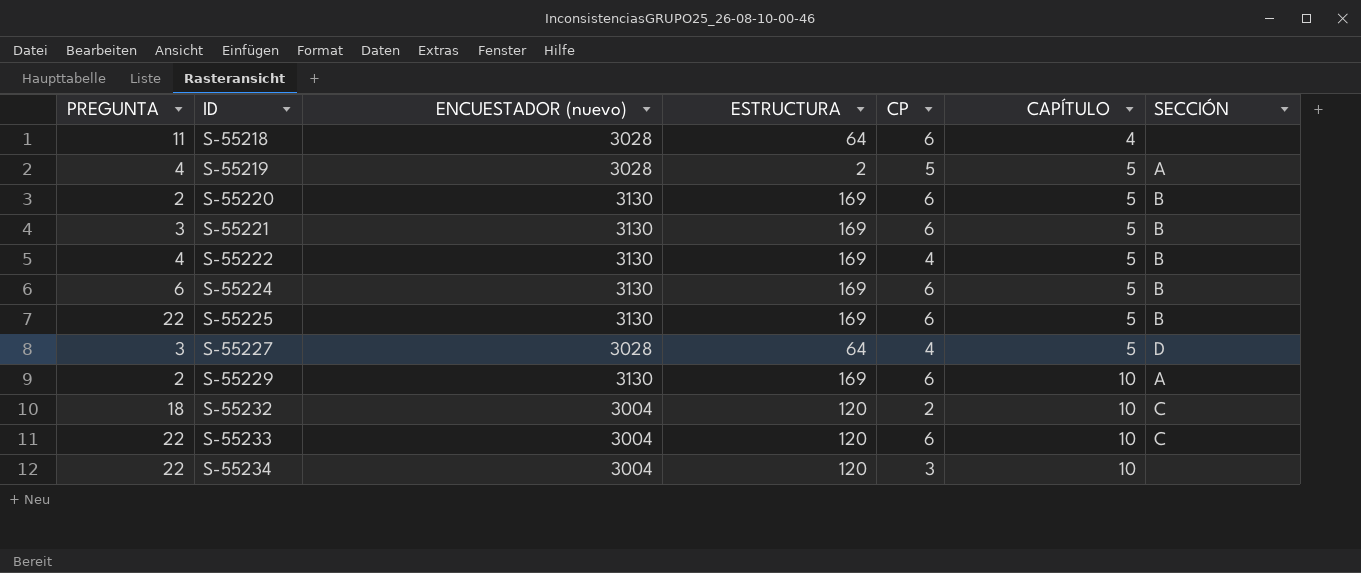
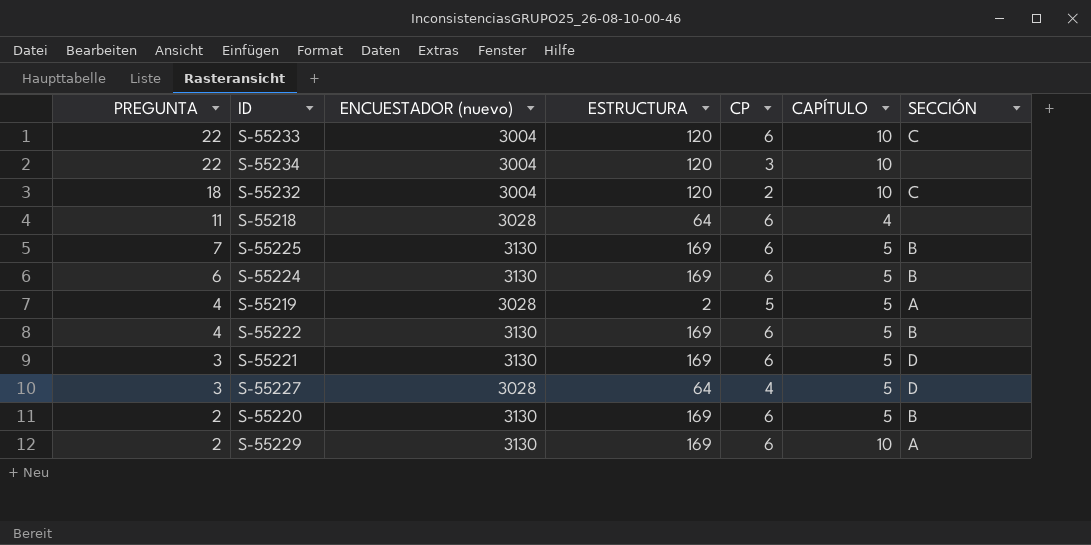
row order: ID ascending -> PREGUNTA descending
S-55225 | PREGUNTA: 22 -> 7
S-55222 | CP: 4 -> 6
S-55221 | SECCIÓN: B -> D

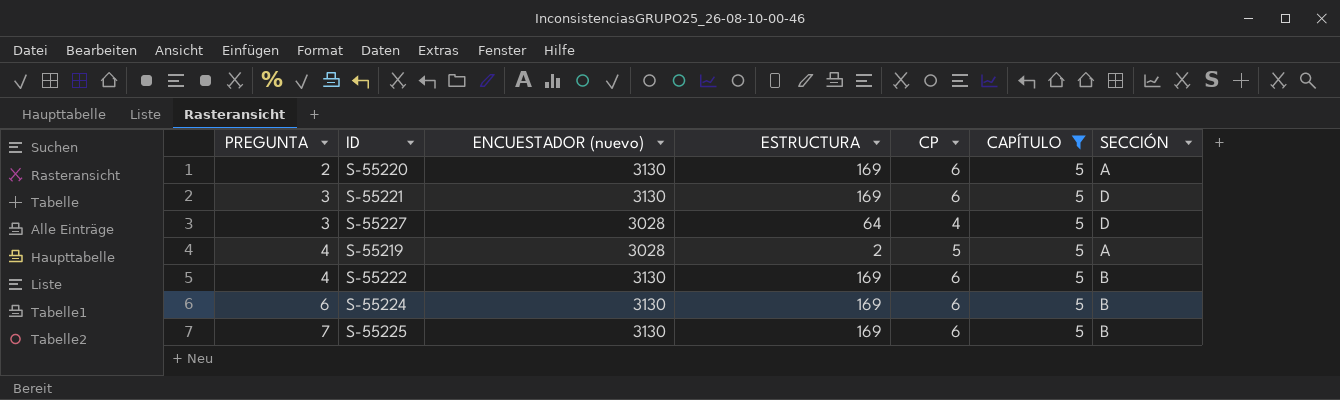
filter: none -> CAPÍTULO = 5
row order: PREGUNTA descending -> PREGUNTA ascending
S-55220 | SECCIÓN: B -> A

